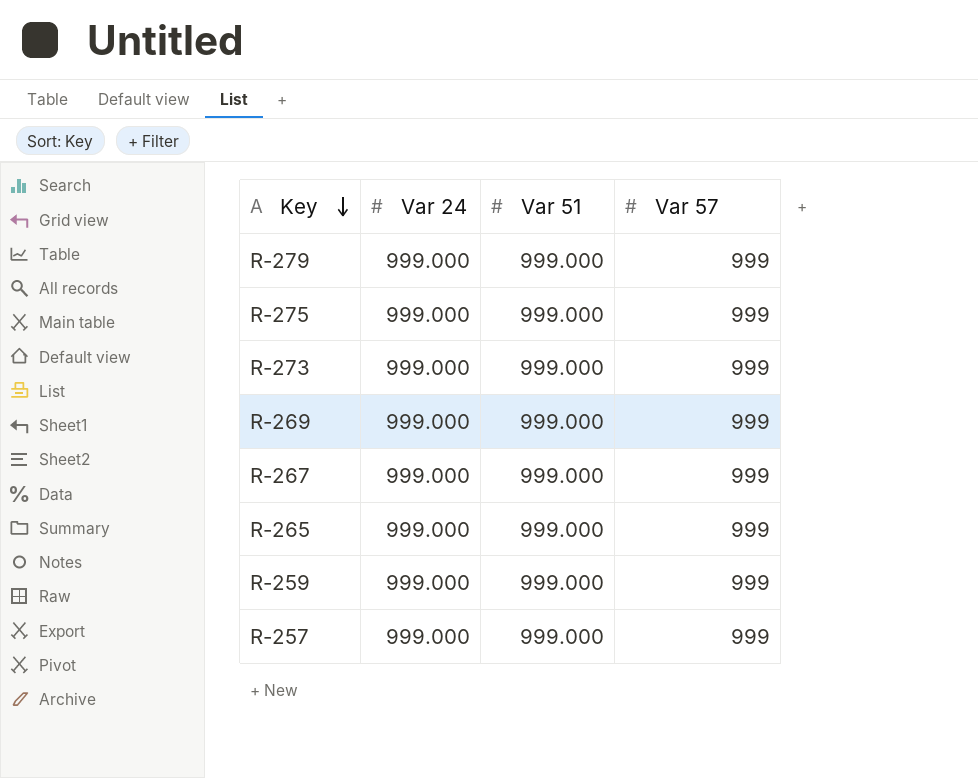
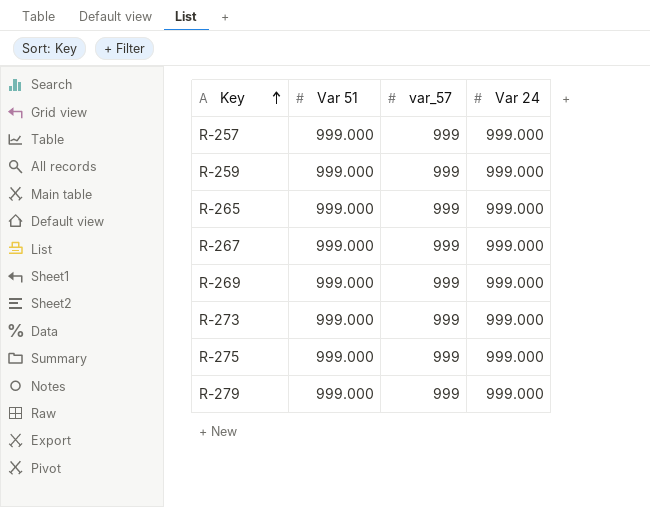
row order: Key descending -> Key ascending
column name: Var 57 -> var_57
column Var 24 | position: 2 -> 4

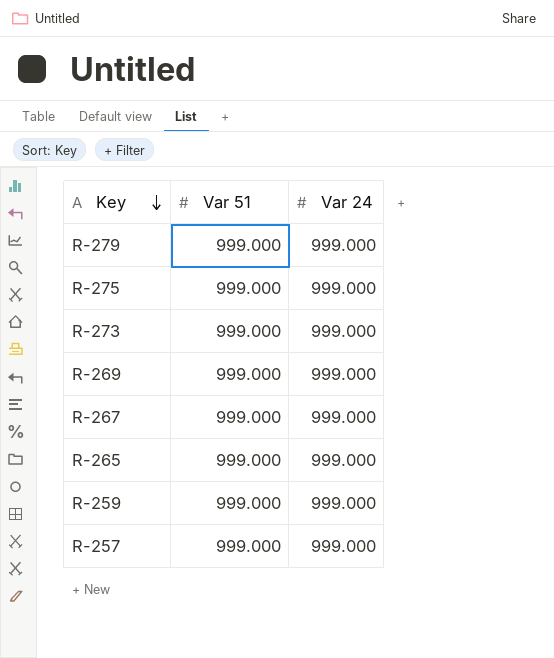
row order: Key ascending -> Key descending
column var_57 | position: 3 -> none

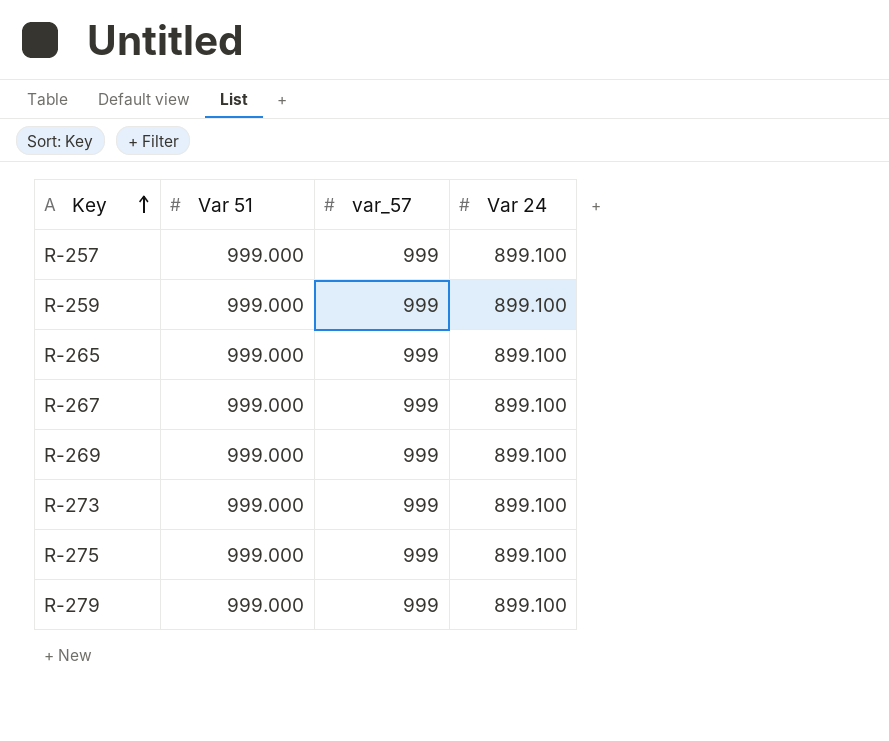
row order: Key descending -> Key ascending
column var_57 | position: none -> 3
R-257 | Var 24: 999.000 -> 899.100
R-259 | Var 24: 999.000 -> 899.100
R-265 | Var 24: 999.000 -> 899.100
R-267 | Var 24: 999.000 -> 899.100
R-269 | Var 24: 999.000 -> 899.100
R-273 | Var 24: 999.000 -> 899.100
R-275 | Var 24: 999.000 -> 899.100
R-279 | Var 24: 999.000 -> 899.100

